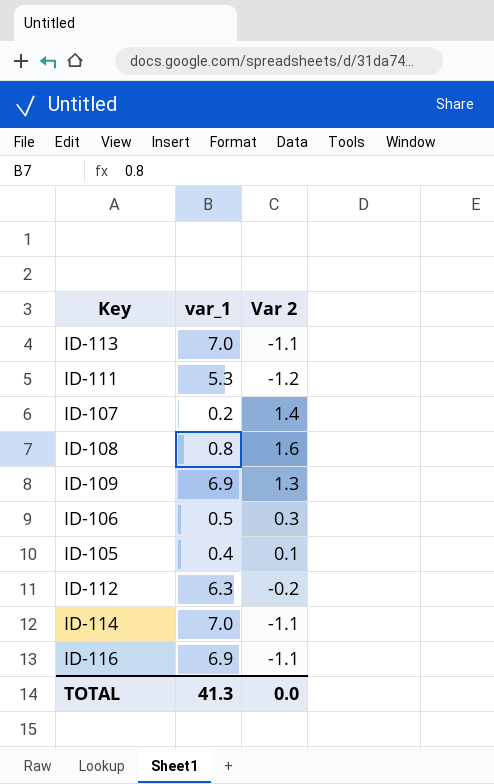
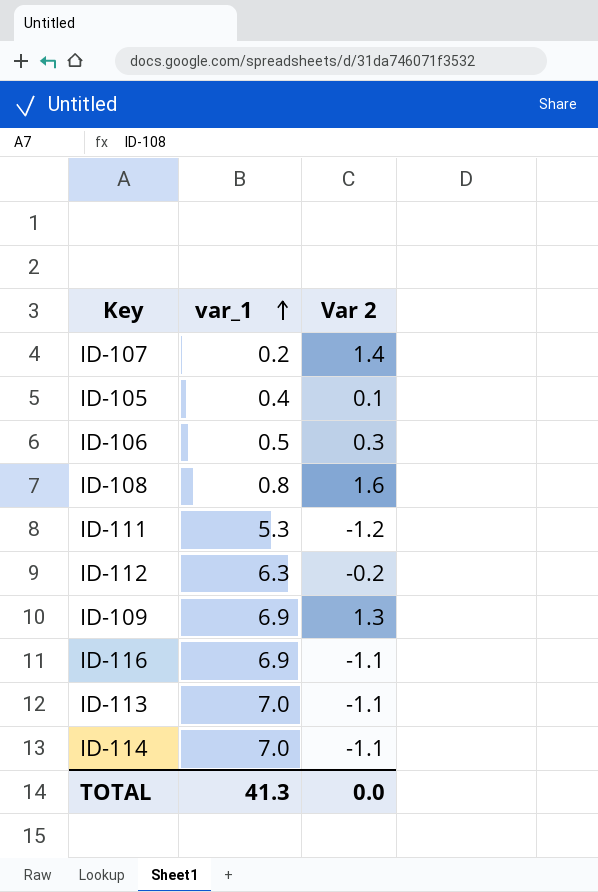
row order: none -> var_1 ascending

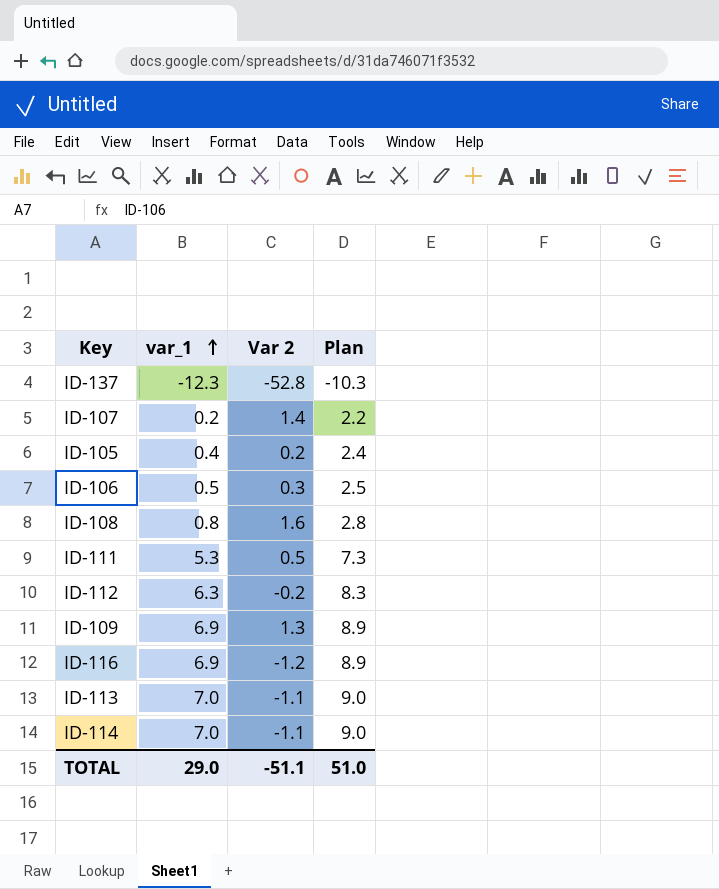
column Plan | formula: none -> [var_1] + 2
row ID-137: none -> -12.3 | -52.8 | -10.3
ID-105 | Var 2: 0.1 -> 0.2
ID-111 | Var 2: -1.2 -> 0.5
ID-116 | Var 2: -1.1 -> -1.2
TOTAL | var_1: 41.3 -> 29.0
TOTAL | Var 2: 0.0 -> -51.1

